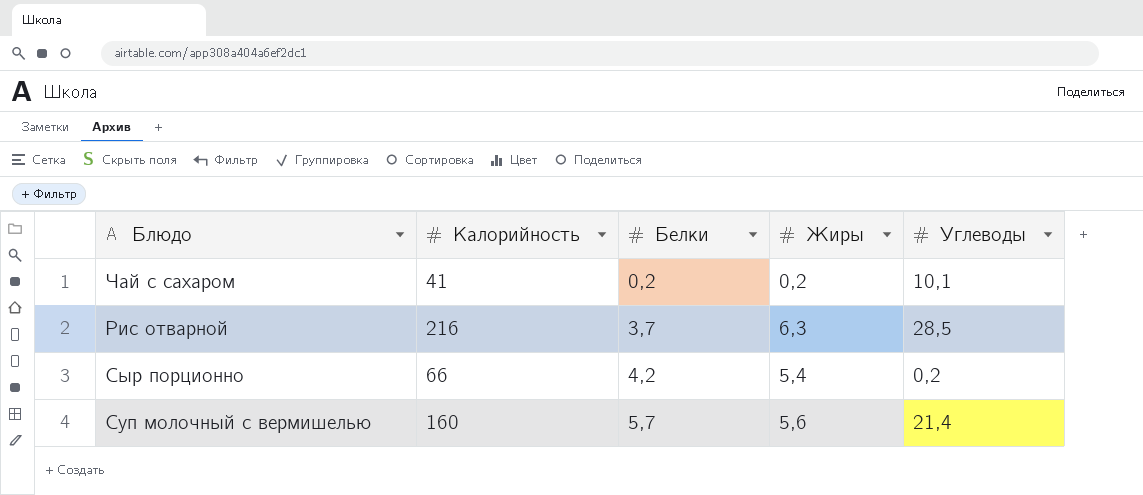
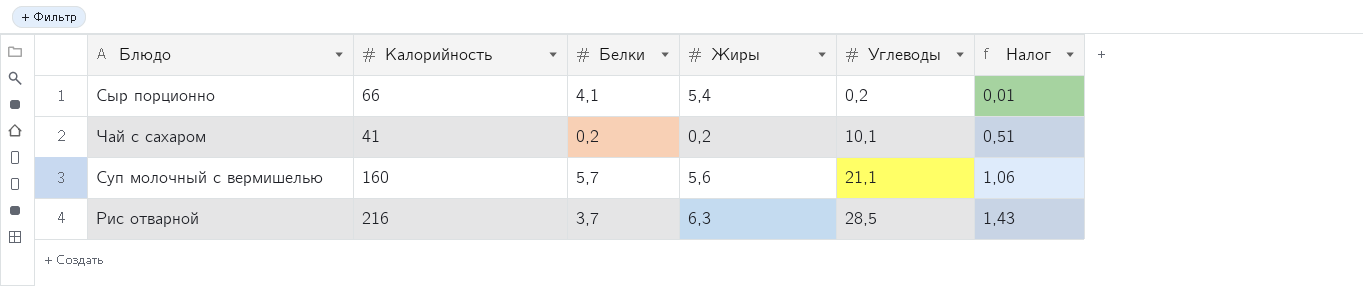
row order: Белки ascending -> Углеводы ascending
column Налог | formula: none -> [Углеводы] * 0,05
Сыр порционно | Белки: 4,2 -> 4,1
Суп молочный с вермишелью | Углеводы: 21,4 -> 21,1

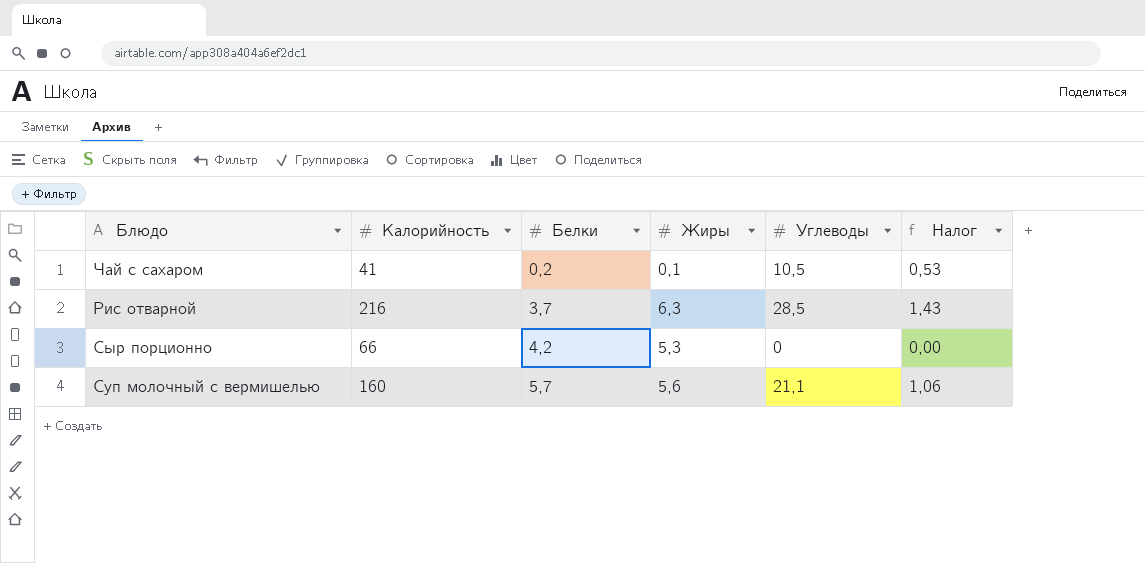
row order: Углеводы ascending -> Белки ascending
Чай с сахаром | Жиры: 0,2 -> 0,1
Чай с сахаром | Углеводы: 10,1 -> 10,5
Чай с сахаром | Налог: 0,51 -> 0,53
Сыр порционно | Белки: 4,1 -> 4,2
Сыр порционно | Жиры: 5,4 -> 5,3
Сыр порционно | Углеводы: 0,2 -> 0
Сыр порционно | Налог: 0,01 -> 0,00

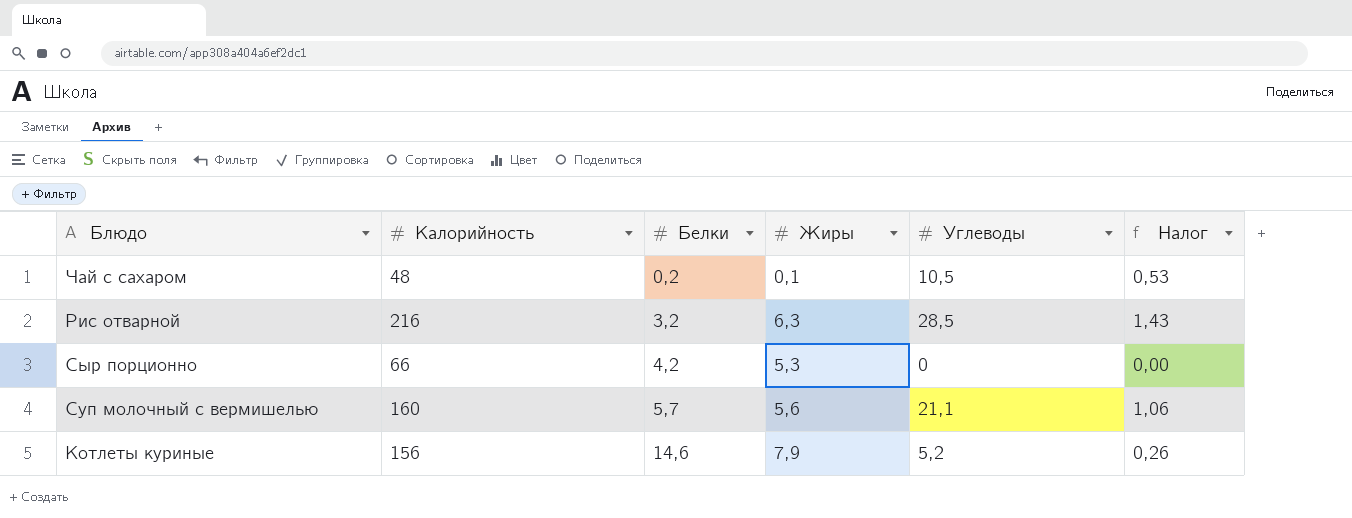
Чай с сахаром | Калорийность: 41 -> 48
Рис отварной | Белки: 3,7 -> 3,2
row Котлеты куриные: none -> 156 | 14,6 | 7,9 | 5,2 | 0,26

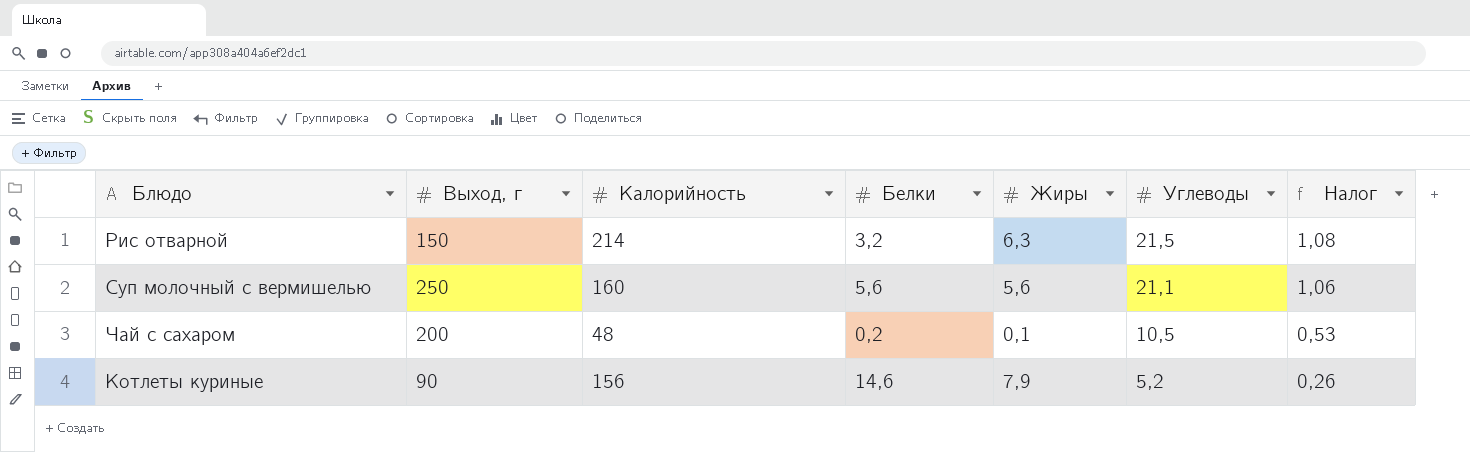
row order: Белки ascending -> Углеводы descending
column Выход, г | position: none -> 2
row Сыр порционно: 66 | 4,2 | 5,3 | 0 | 0,00 -> none
Рис отварной | Калорийность: 216 -> 214
Рис отварной | Углеводы: 28,5 -> 21,5
Рис отварной | Налог: 1,43 -> 1,08
Суп молочный с вермишелью | Белки: 5,7 -> 5,6

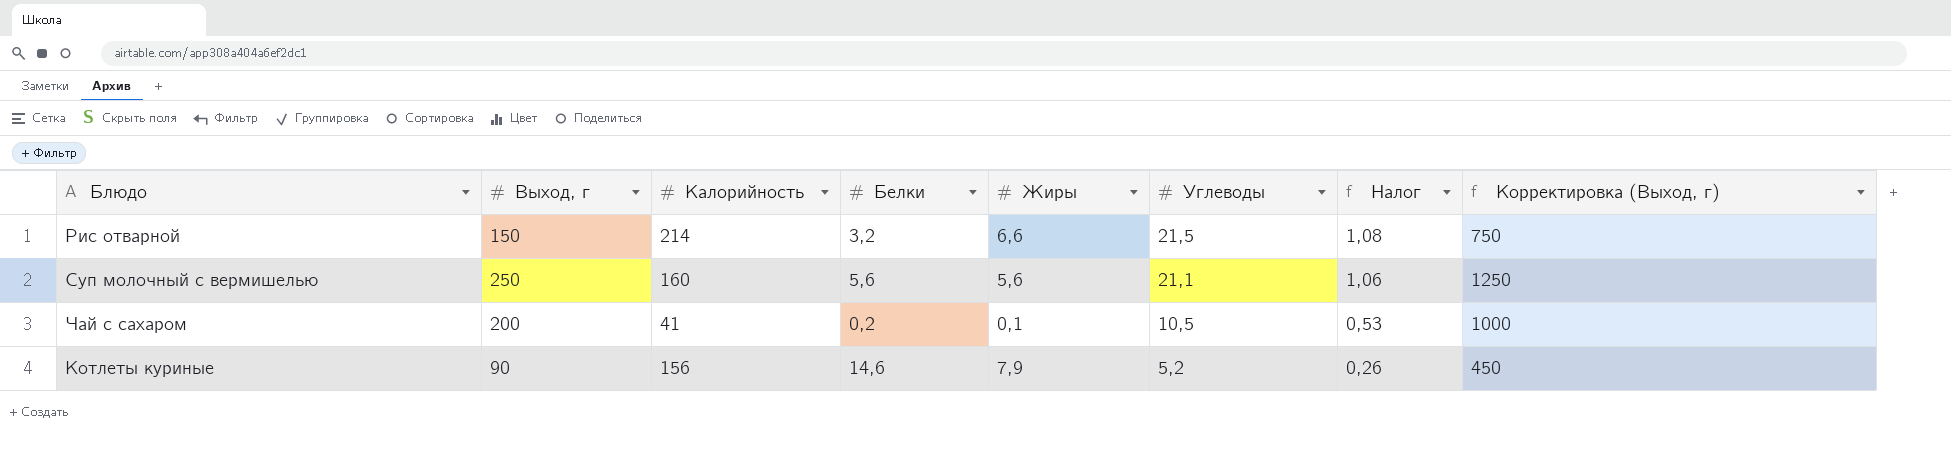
column Корректировка (Выход, г) | formula: none -> [Выход, г] * 5
Рис отварной | Жиры: 6,3 -> 6,6
Чай с сахаром | Калорийность: 48 -> 41

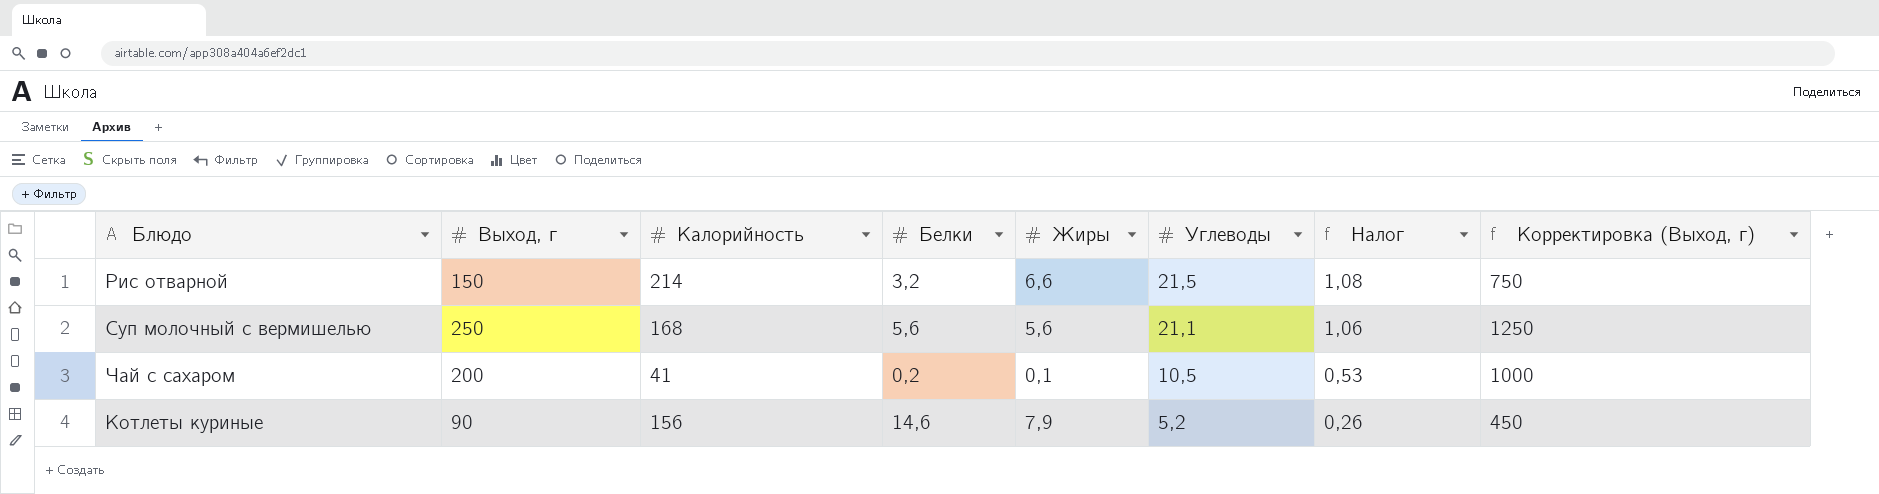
Суп молочный с вермишелью | Калорийность: 160 -> 168

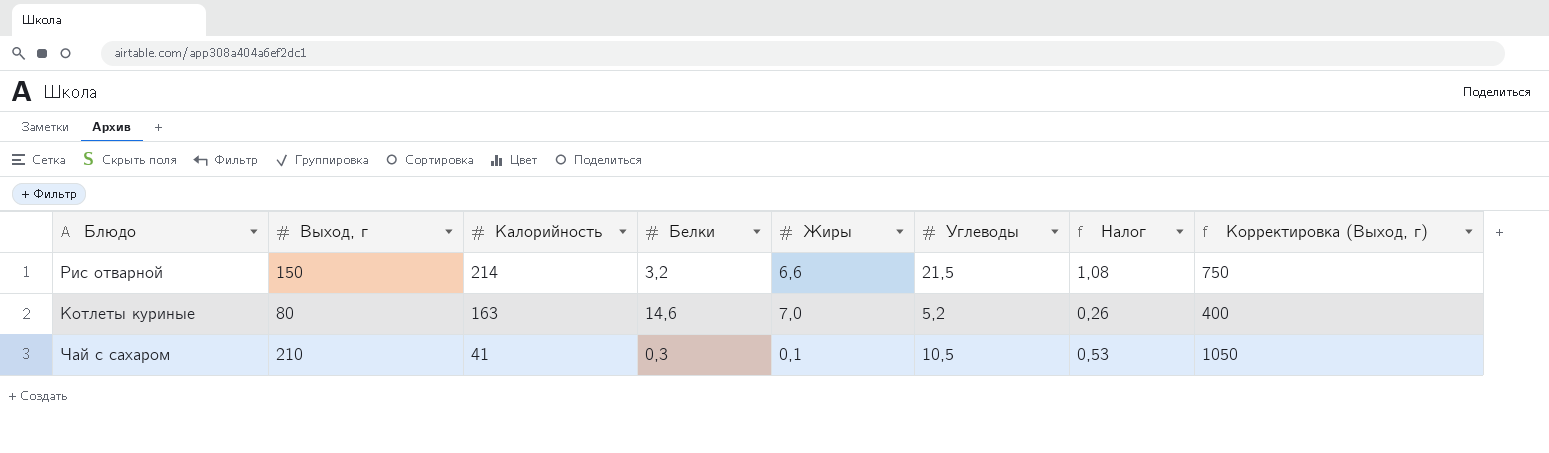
row order: Углеводы descending -> Калорийность descending
row Суп молочный с вермишелью: 250 | 168 | 5,6 | 5,6 | 21,1 | 1,06 | 1250 -> none
Котлеты куриные | Выход, г: 90 -> 80
Котлеты куриные | Калорийность: 156 -> 163
Котлеты куриные | Жиры: 7,9 -> 7,0
Котлеты куриные | Корректировка (Выход, г): 450 -> 400
Чай с сахаром | Выход, г: 200 -> 210
Чай с сахаром | Белки: 0,2 -> 0,3
Чай с сахаром | Корректировка (Выход, г): 1000 -> 1050

